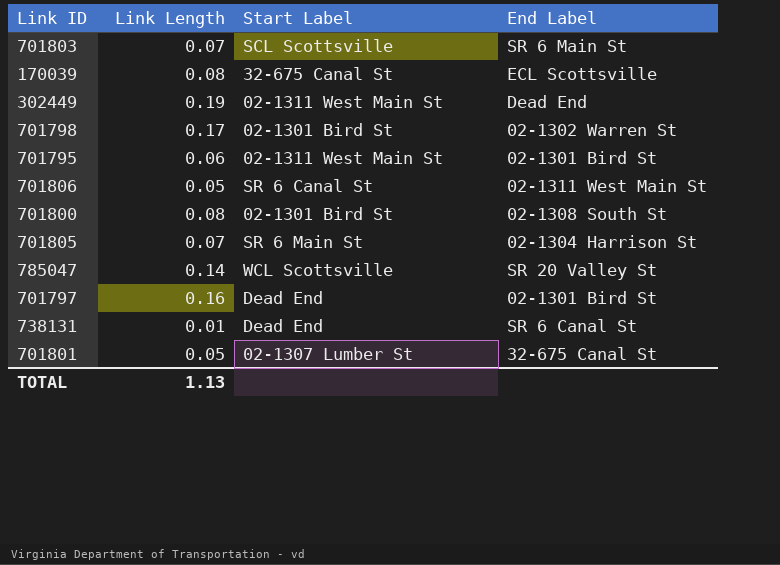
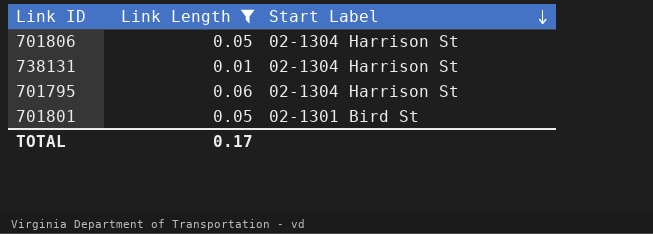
filter: none -> Link Length <= 0.06
row order: none -> Start Label descending
column End Label | position: 4 -> none
701806 | Start Label: SR 6 Canal St -> 02-1304 Harrison St
738131 | Start Label: Dead End -> 02-1304 Harrison St
701795 | Start Label: 02-1311 West Main St -> 02-1304 Harrison St
701801 | Start Label: 02-1307 Lumber St -> 02-1301 Bird St
TOTAL | Link Length: 1.13 -> 0.17

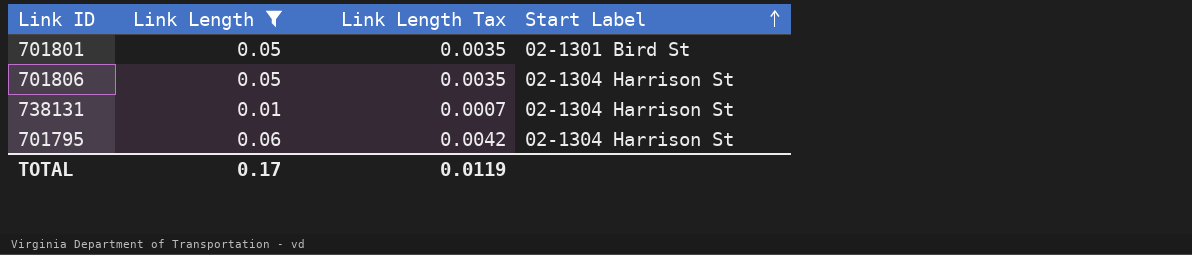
row order: Start Label descending -> Start Label ascending
column Link Length Tax | formula: none -> [Link Length] * 0.07

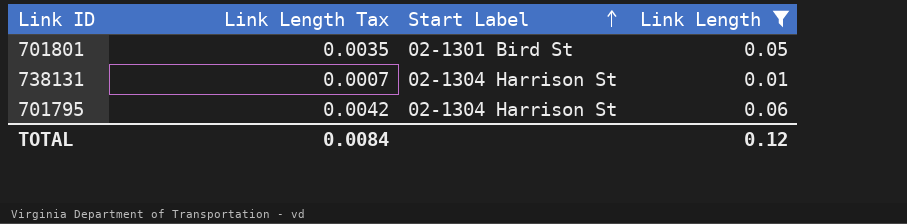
column Link Length | position: 2 -> 4
row 701806: 0.05 | 0.0035 | 02-1304 Harrison St -> none
TOTAL | Link Length Tax: 0.0119 -> 0.0084
TOTAL | Link Length: 0.17 -> 0.12

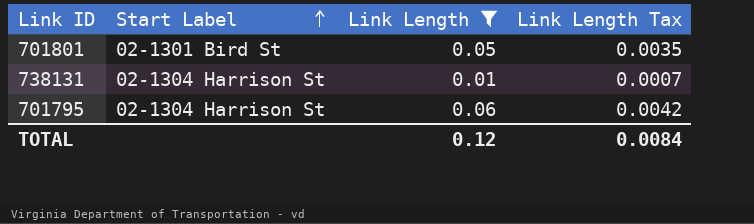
column Link Length Tax | position: 2 -> 4

